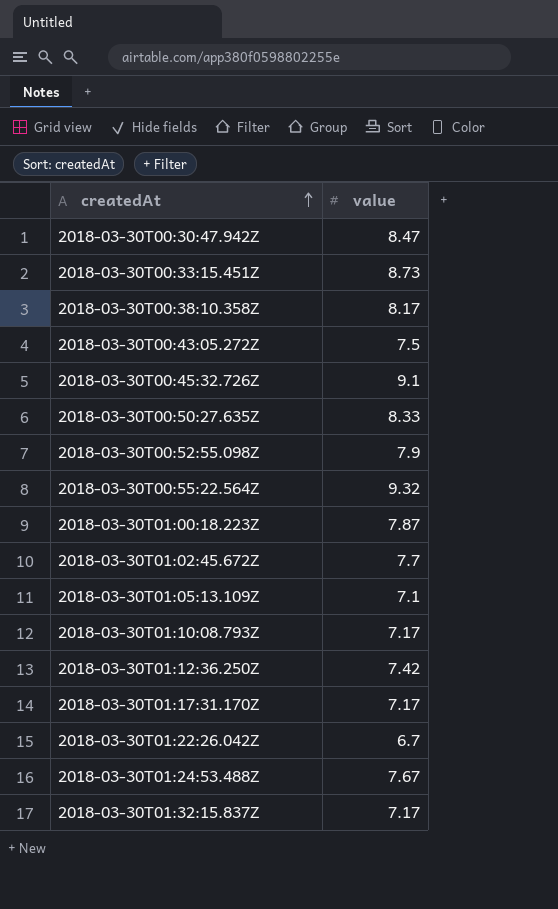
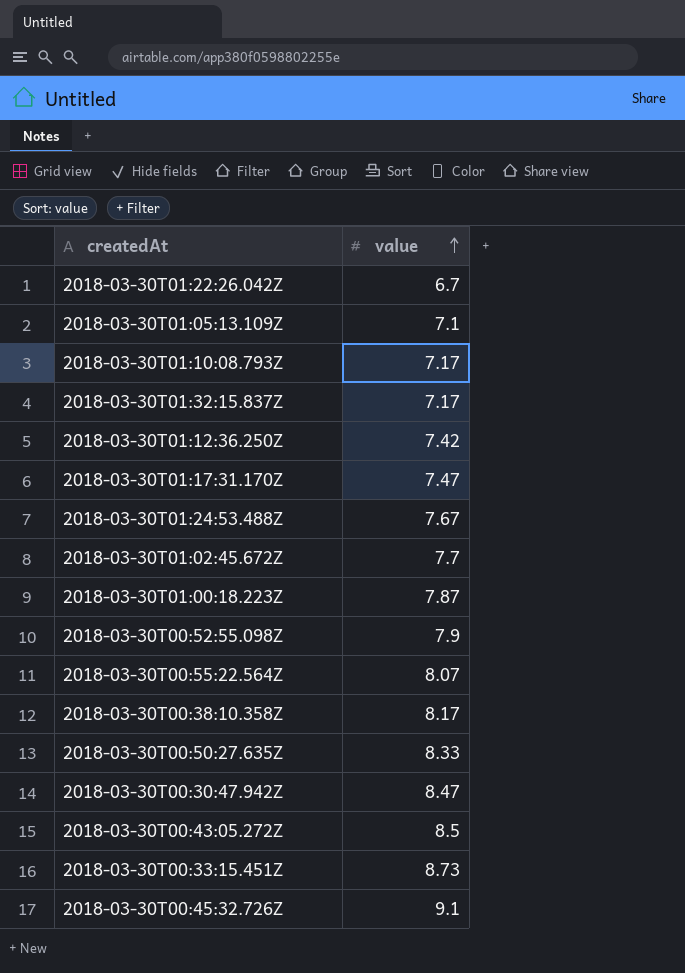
row order: createdAt ascending -> value ascending
2018-03-30T01:17:31.170Z | value: 7.17 -> 7.47
2018-03-30T00:55:22.564Z | value: 9.32 -> 8.07
2018-03-30T00:43:05.272Z | value: 7.5 -> 8.5

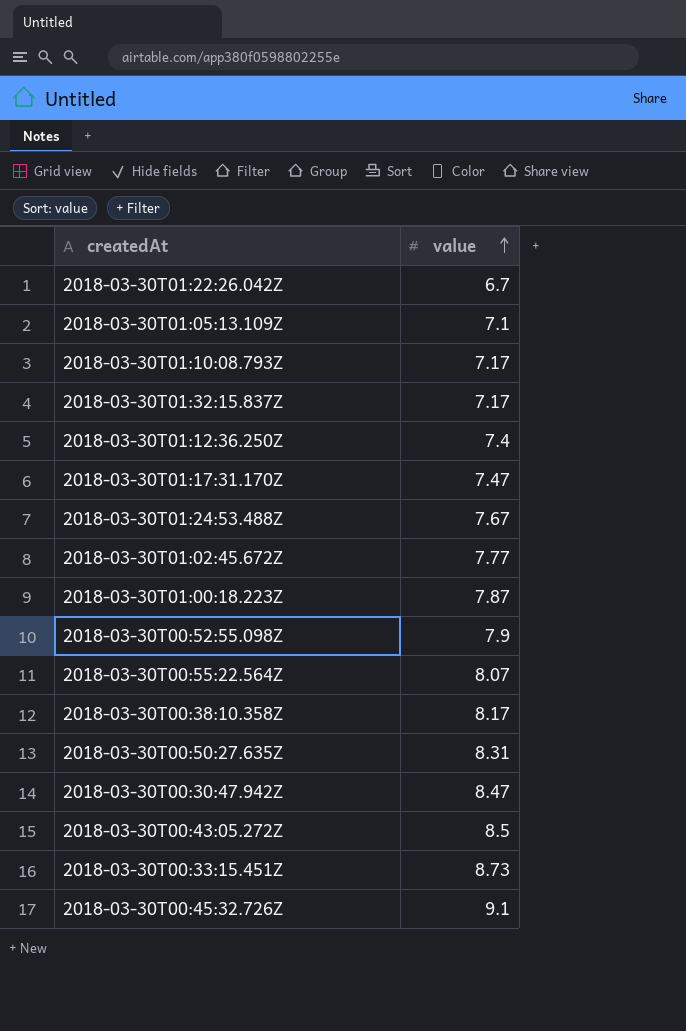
2018-03-30T01:12:36.250Z | value: 7.42 -> 7.4
2018-03-30T01:02:45.672Z | value: 7.7 -> 7.77
2018-03-30T00:50:27.635Z | value: 8.33 -> 8.31

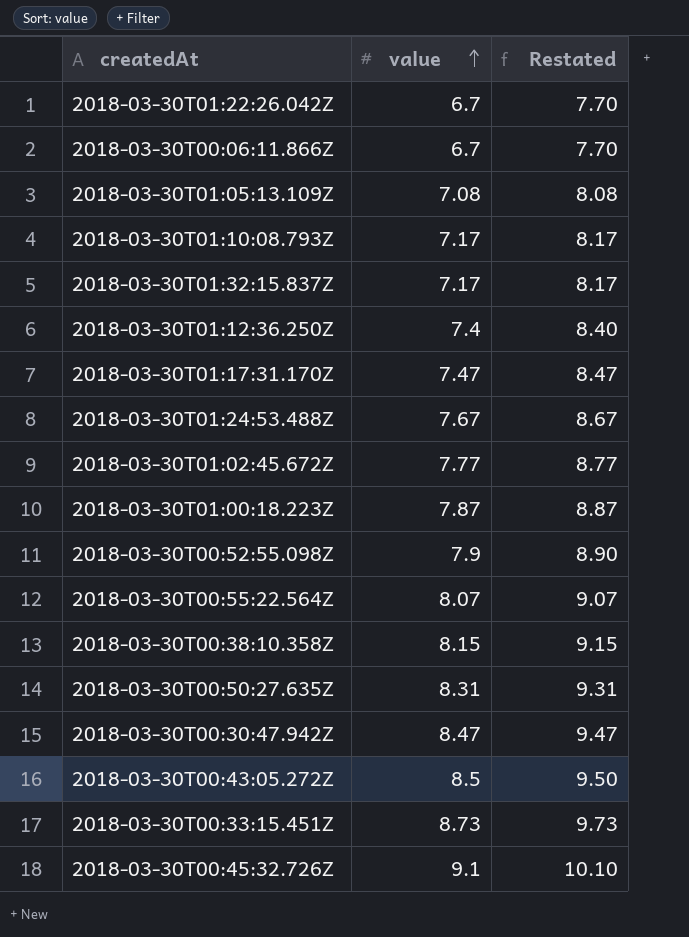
column Restated | formula: none -> [value] + 1
row 2018-03-30T00:06:11.866Z: none -> 6.7 | 7.70
2018-03-30T01:05:13.109Z | value: 7.1 -> 7.08
2018-03-30T00:38:10.358Z | value: 8.17 -> 8.15

